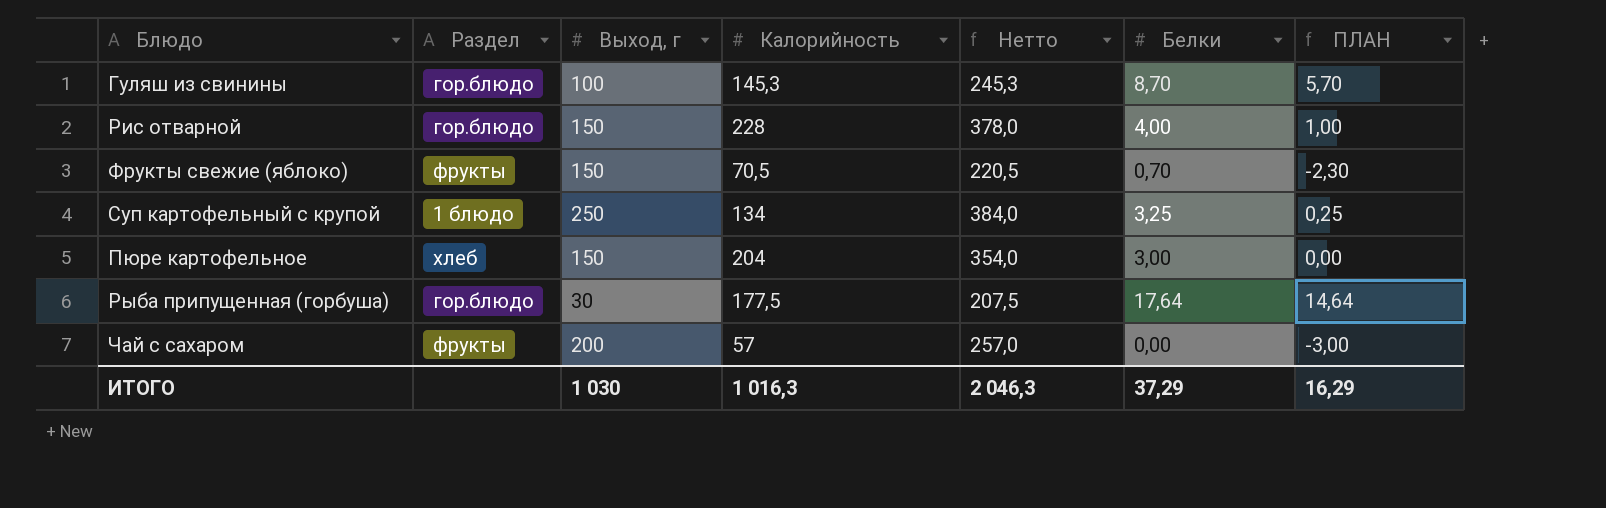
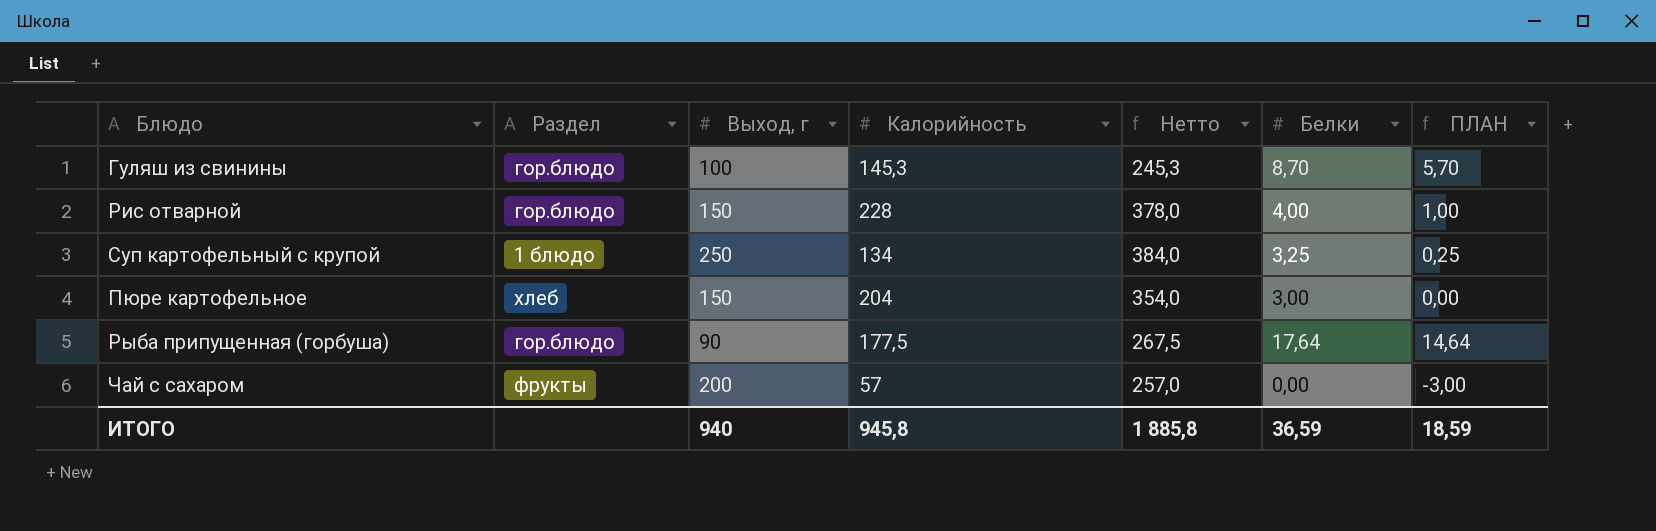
row Фрукты свежие (яблоко): фрукты | 150 | 70,5 | 220,5 | 0,70 | -2,30 -> none
Рыба припущенная (горбуша) | Выход, г: 30 -> 90
Рыба припущенная (горбуша) | Нетто: 207,5 -> 267,5
ИТОГО | Выход, г: 1 030 -> 940
ИТОГО | Калорийность: 1 016,3 -> 945,8
ИТОГО | Нетто: 2 046,3 -> 1 885,8
ИТОГО | Белки: 37,29 -> 36,59
ИТОГО | ПЛАН: 16,29 -> 18,59

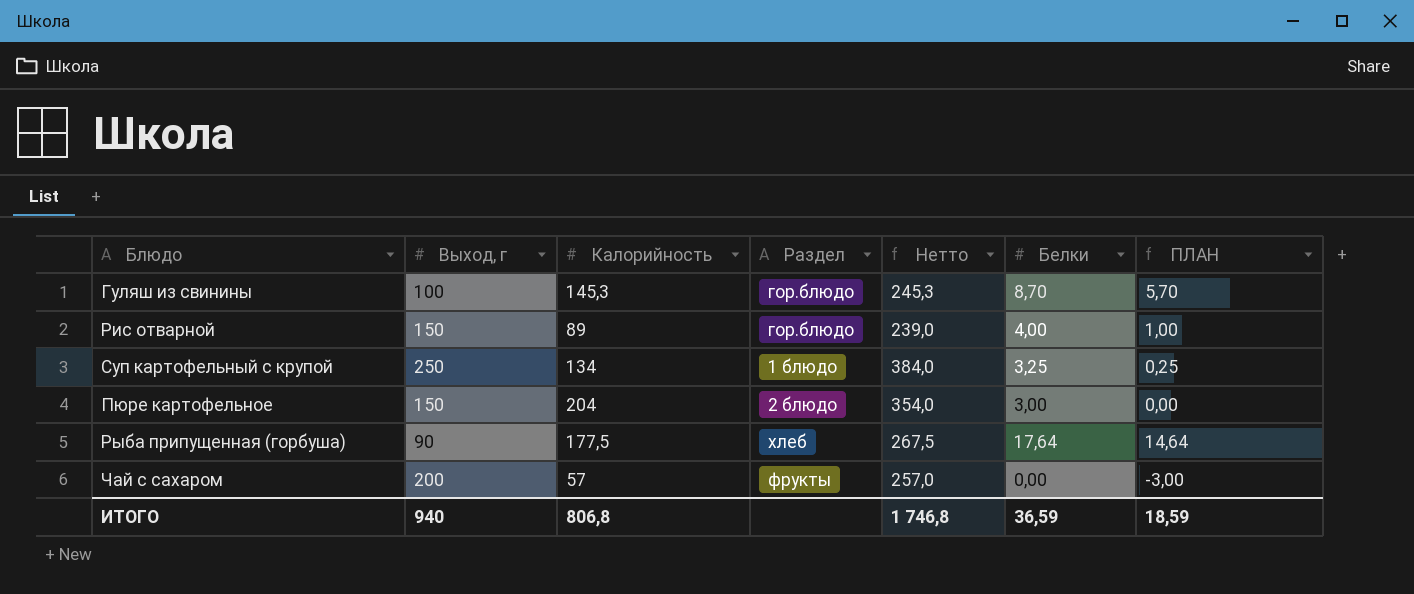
column Раздел | position: 2 -> 4
Рис отварной | Калорийность: 228 -> 89
Рис отварной | Нетто: 378,0 -> 239,0
Пюре картофельное | Раздел: хлеб -> 2 блюдо
Рыба припущенная (горбуша) | Раздел: гор.блюдо -> хлеб
ИТОГО | Калорийность: 945,8 -> 806,8
ИТОГО | Нетто: 1 885,8 -> 1 746,8

